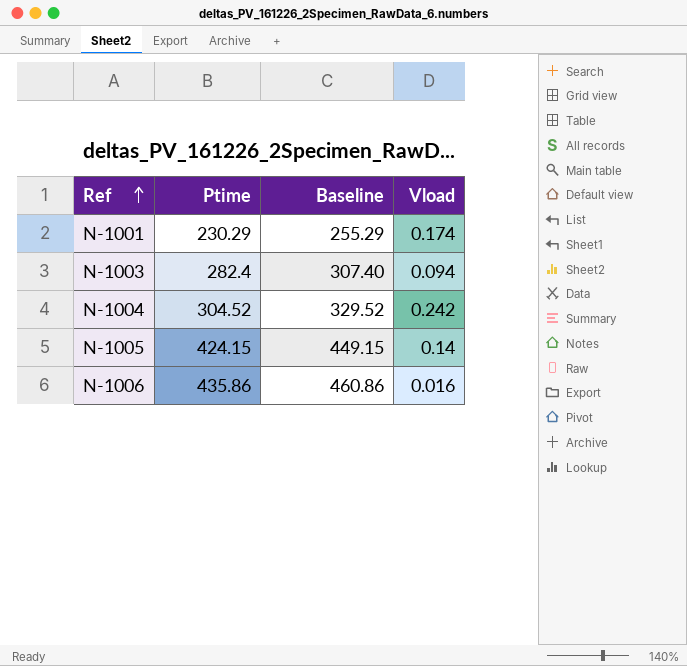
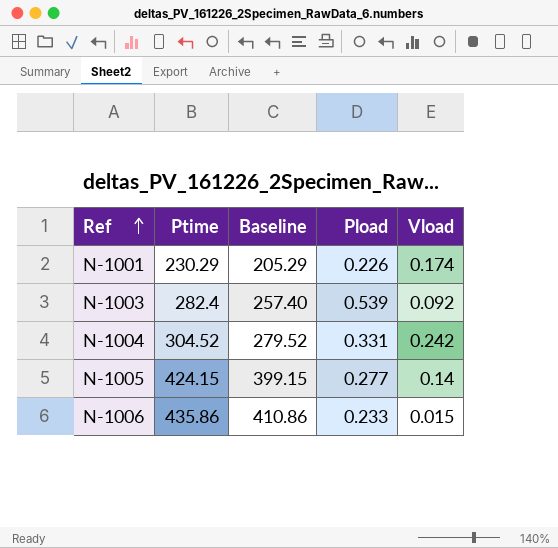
column Baseline | formula: [Ptime] + 25 -> [Ptime] - 25
column Pload | position: none -> 4
N-1003 | Vload: 0.094 -> 0.092
N-1006 | Vload: 0.016 -> 0.015

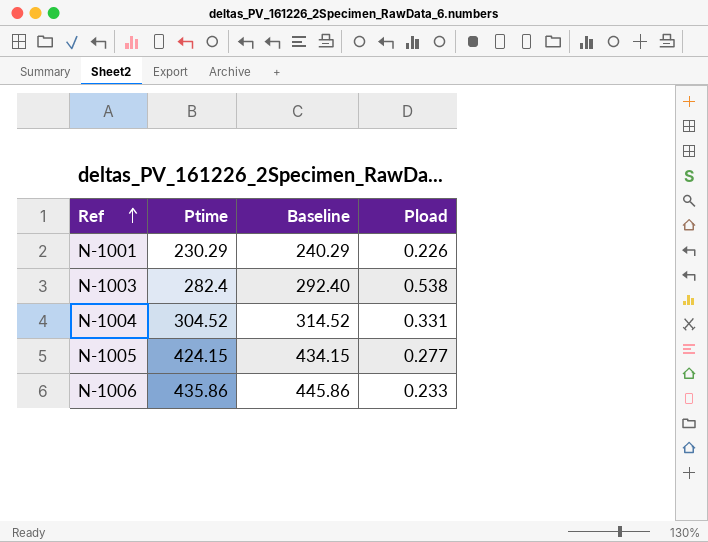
column Vload | position: 5 -> none
column Baseline | formula: [Ptime] - 25 -> [Ptime] + 10
N-1003 | Pload: 0.539 -> 0.538

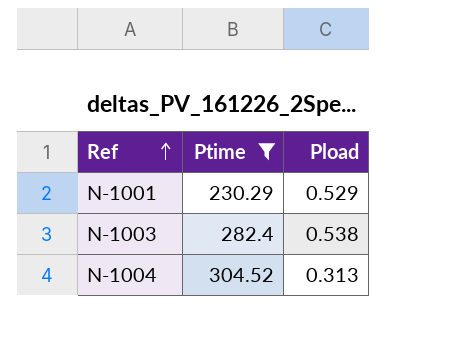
filter: none -> Ptime <= 304.52
column Baseline | formula: [Ptime] + 10 -> none
N-1001 | Pload: 0.226 -> 0.529
N-1004 | Pload: 0.331 -> 0.313

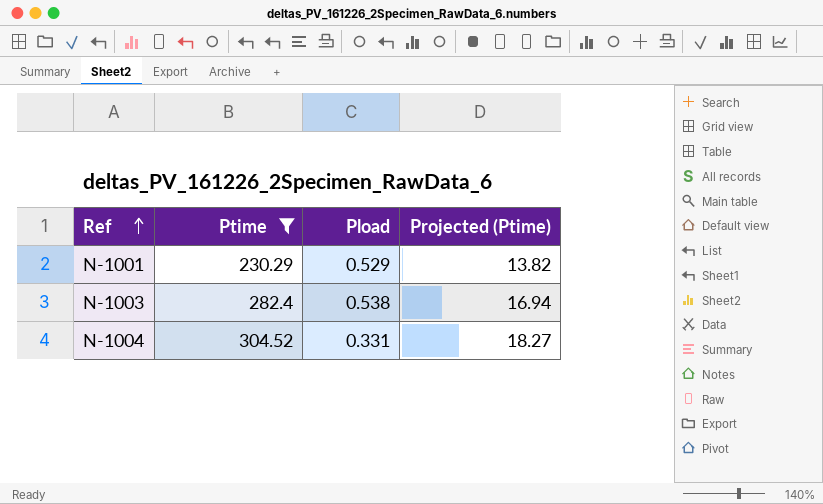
column Projected (Ptime) | formula: none -> [Ptime] * 0.06
N-1004 | Pload: 0.313 -> 0.331

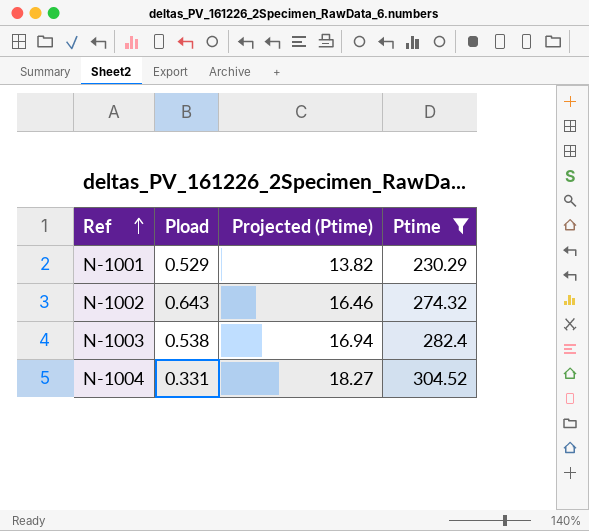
column Ptime | position: 2 -> 4
row N-1002: none -> 0.643 | 16.46 | 274.32

